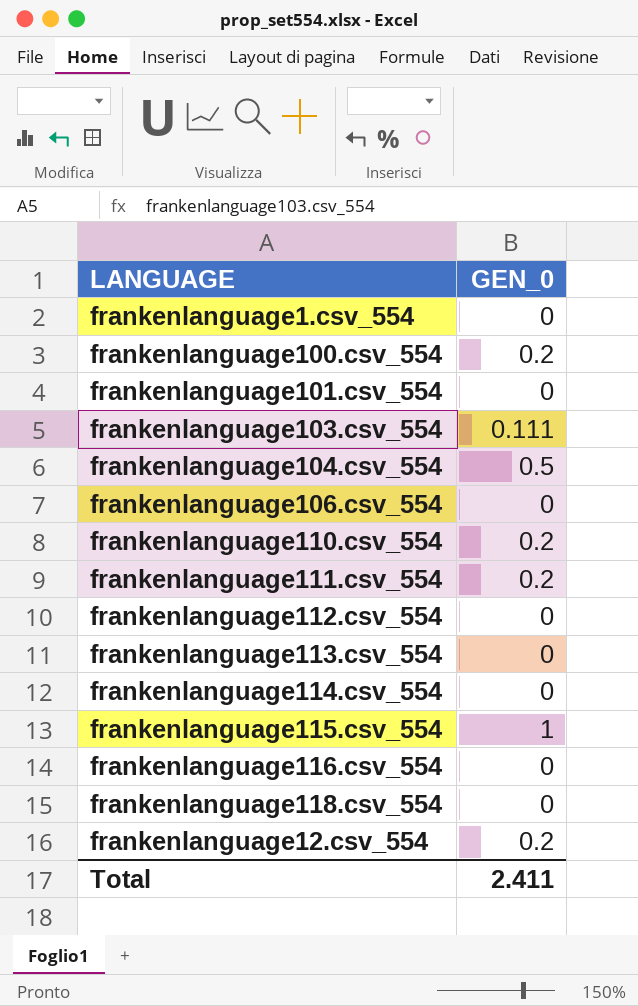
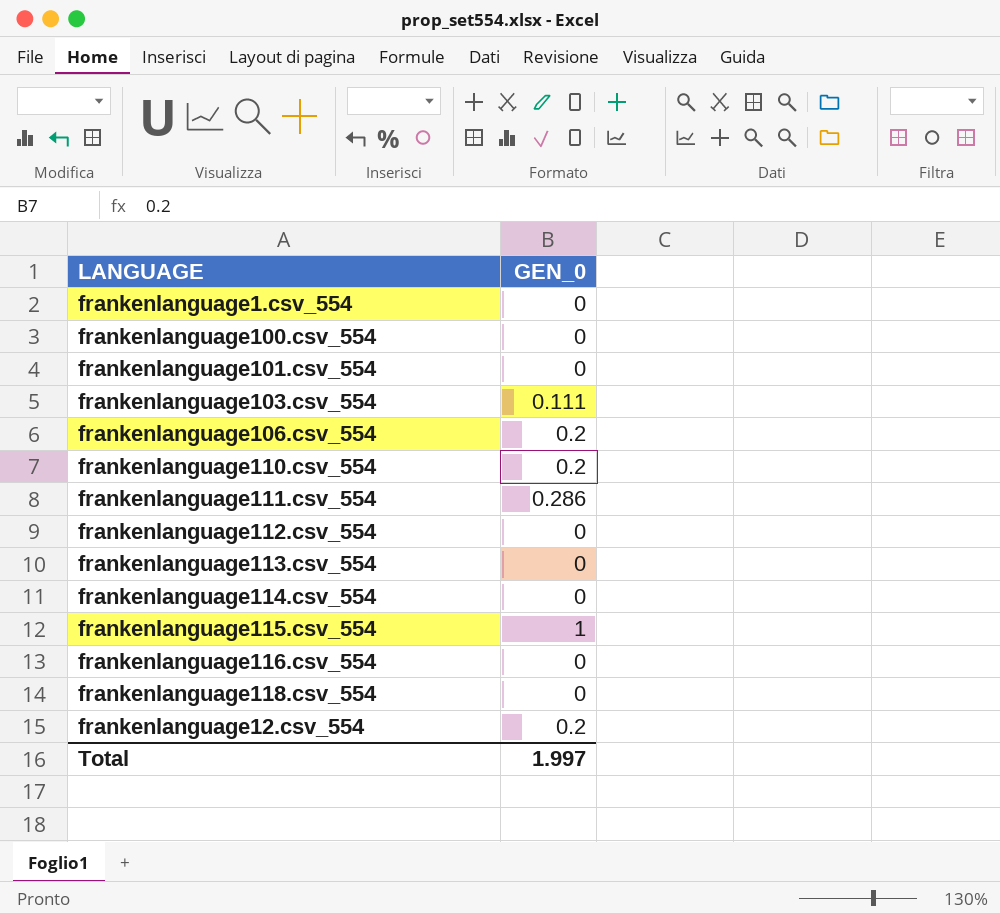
row frankenlanguage104.csv_554: 0.5 -> none
frankenlanguage100.csv_554 | GEN_0: 0.2 -> 0
frankenlanguage106.csv_554 | GEN_0: 0 -> 0.2
frankenlanguage111.csv_554 | GEN_0: 0.2 -> 0.286
Total | GEN_0: 2.411 -> 1.997

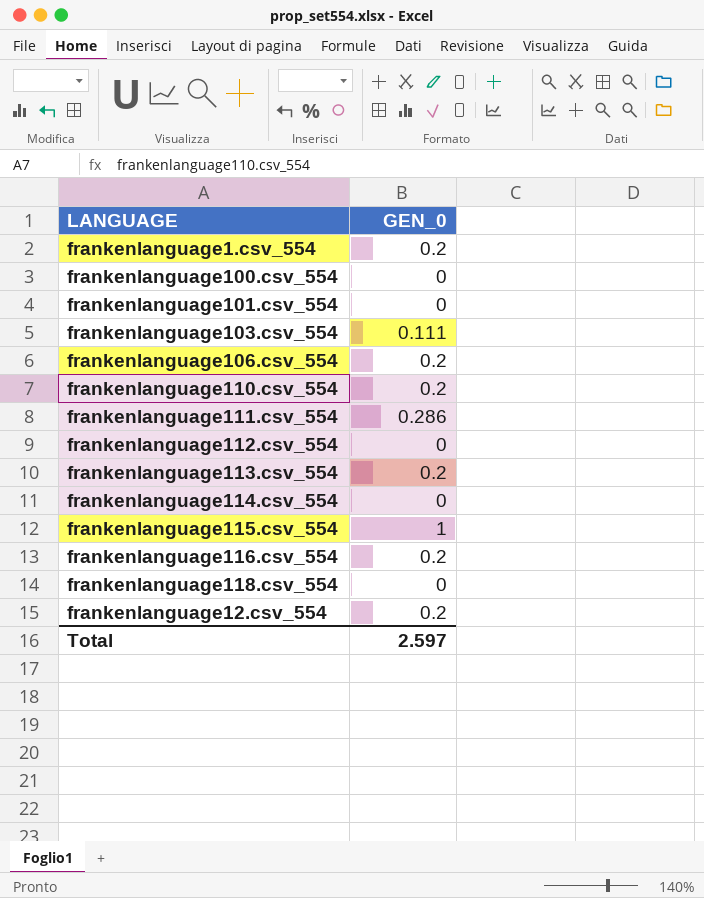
frankenlanguage1.csv_554 | GEN_0: 0 -> 0.2
frankenlanguage113.csv_554 | GEN_0: 0 -> 0.2
frankenlanguage116.csv_554 | GEN_0: 0 -> 0.2
Total | GEN_0: 1.997 -> 2.597

